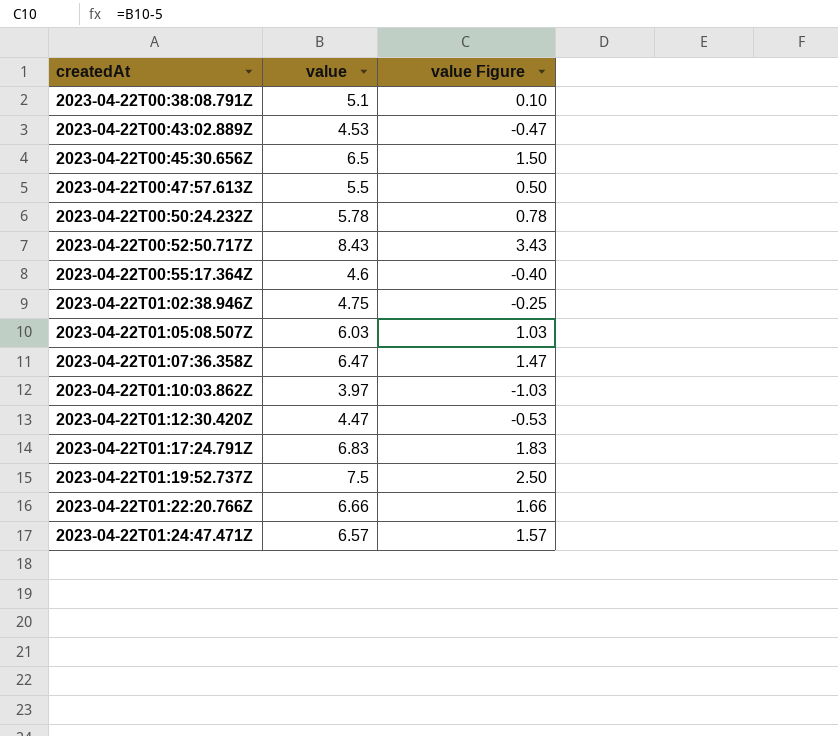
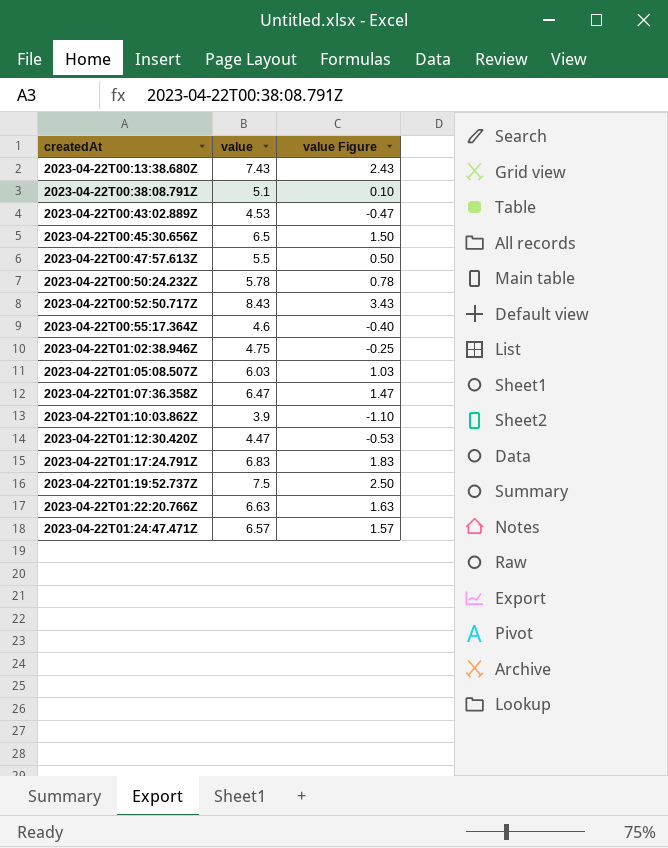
row 2023-04-22T00:13:38.680Z: none -> 7.43 | 2.43
2023-04-22T01:10:03.862Z | value: 3.97 -> 3.9
2023-04-22T01:10:03.862Z | value Figure: -1.03 -> -1.10
2023-04-22T01:22:20.766Z | value: 6.66 -> 6.63
2023-04-22T01:22:20.766Z | value Figure: 1.66 -> 1.63

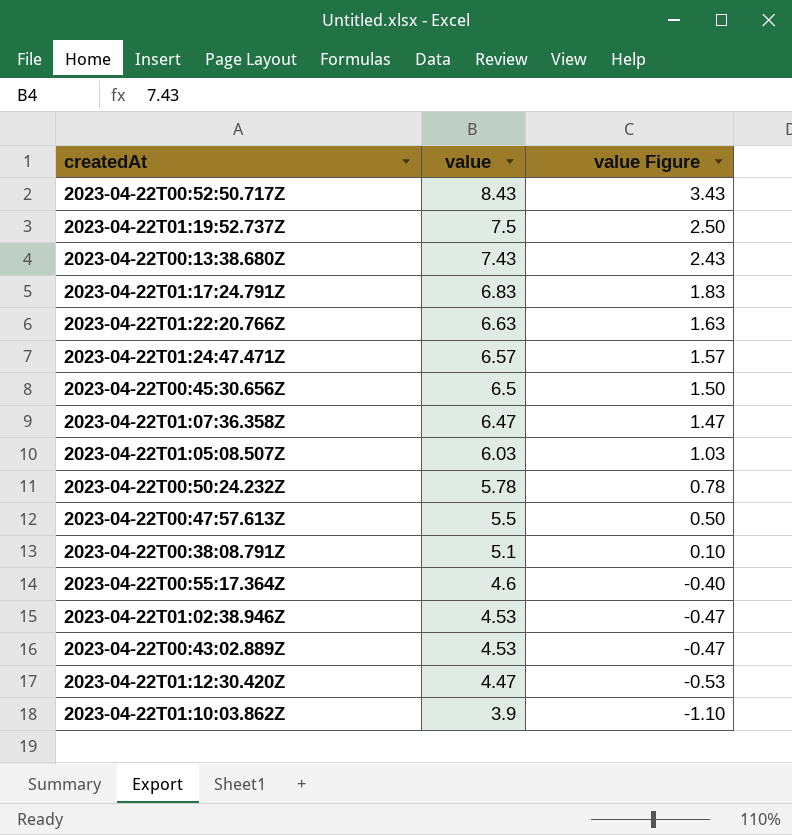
row order: createdAt ascending -> value descending
2023-04-22T01:02:38.946Z | value: 4.75 -> 4.53
2023-04-22T01:02:38.946Z | value Figure: -0.25 -> -0.47

